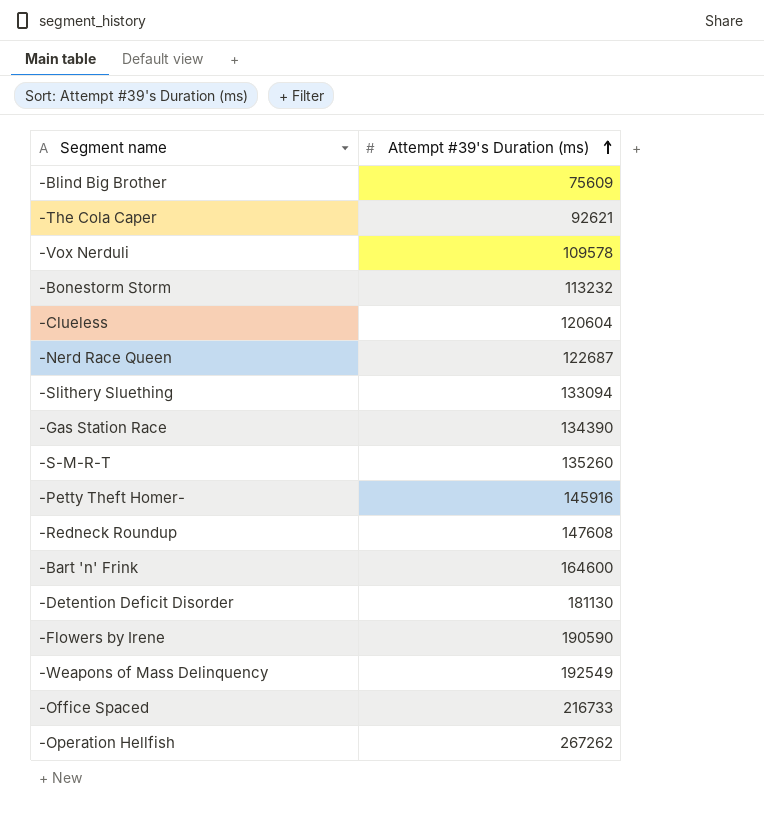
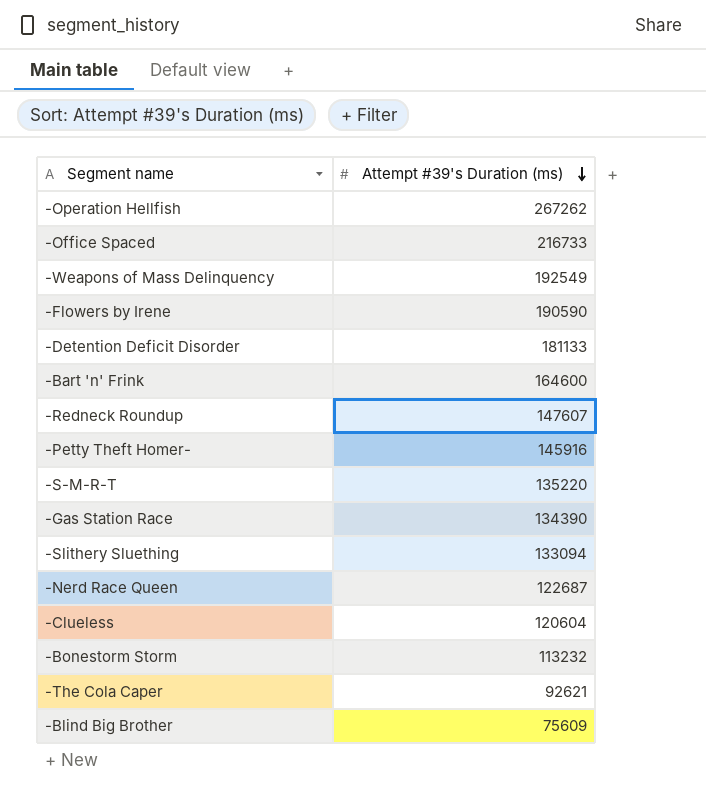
row order: Attempt #39's Duration (ms) ascending -> Attempt #39's Duration (ms) descending
row -Vox Nerduli: 109578 -> none
-Detention Deficit Disorder | Attempt #39's Duration (ms): 181130 -> 181133
-Redneck Roundup | Attempt #39's Duration (ms): 147608 -> 147607
-S-M-R-T | Attempt #39's Duration (ms): 135260 -> 135220

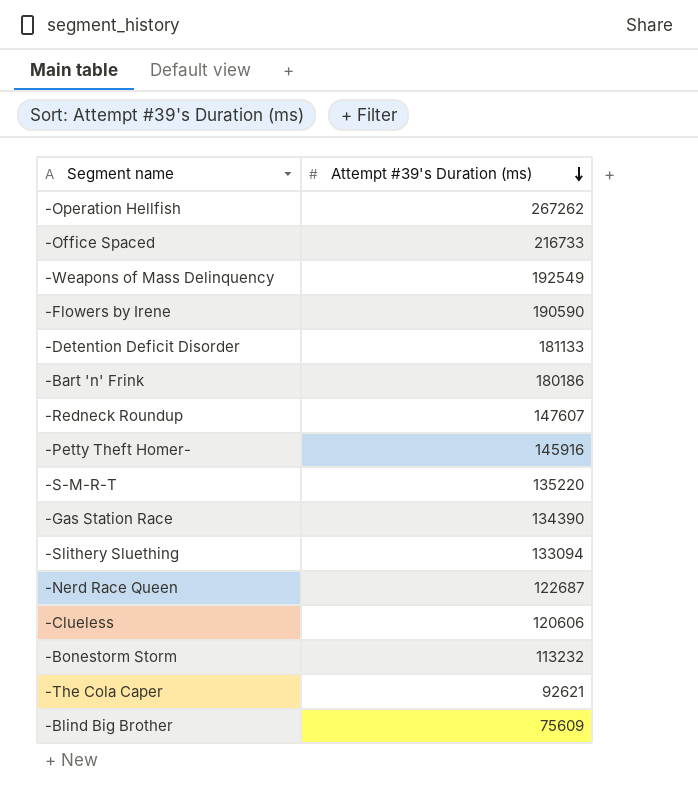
-Bart 'n' Frink | Attempt #39's Duration (ms): 164600 -> 180186
-Clueless | Attempt #39's Duration (ms): 120604 -> 120606

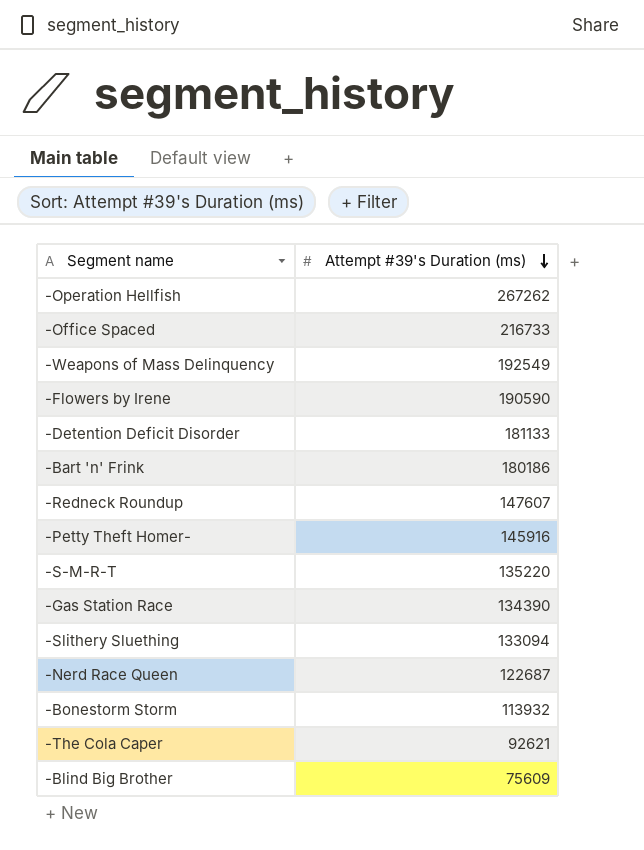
row -Clueless: 120606 -> none
-Bonestorm Storm | Attempt #39's Duration (ms): 113232 -> 113932

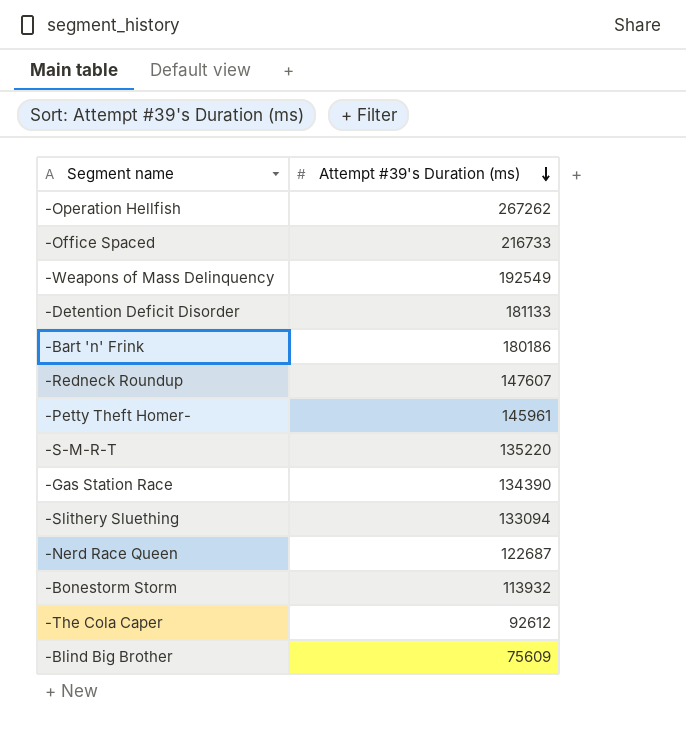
row -Flowers by Irene: 190590 -> none
-Petty Theft Homer- | Attempt #39's Duration (ms): 145916 -> 145961
-The Cola Caper | Attempt #39's Duration (ms): 92621 -> 92612

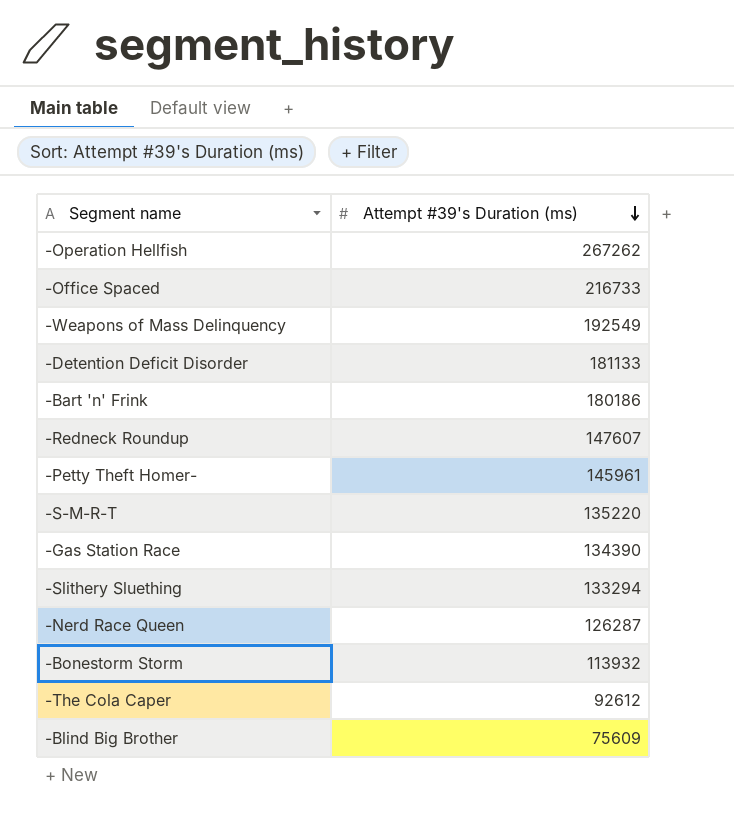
-Slithery Sluething | Attempt #39's Duration (ms): 133094 -> 133294
-Nerd Race Queen | Attempt #39's Duration (ms): 122687 -> 126287

